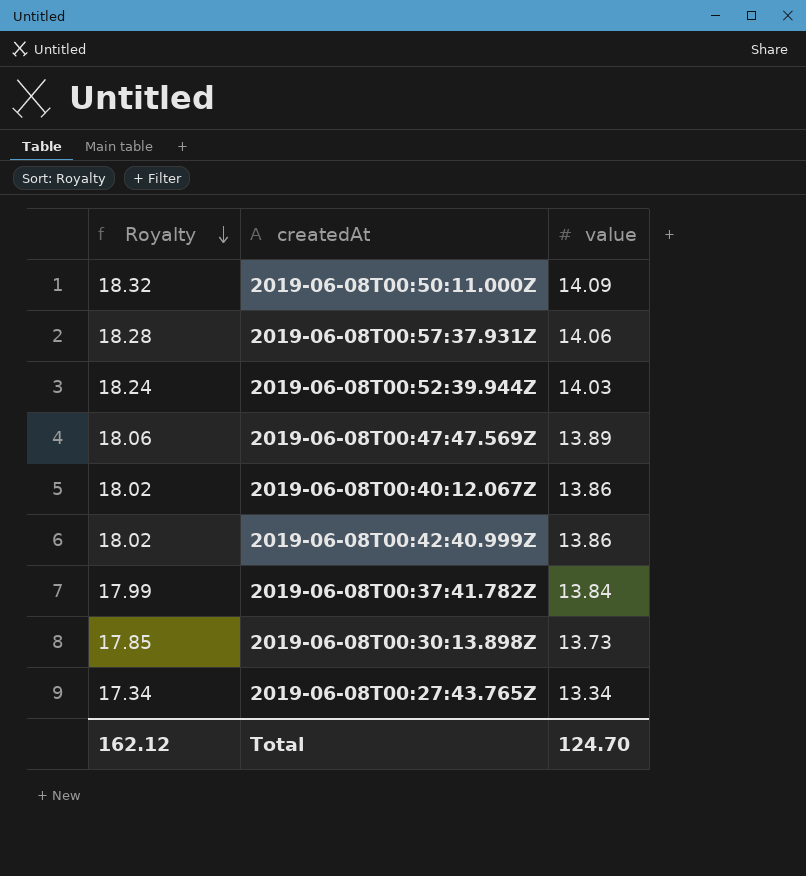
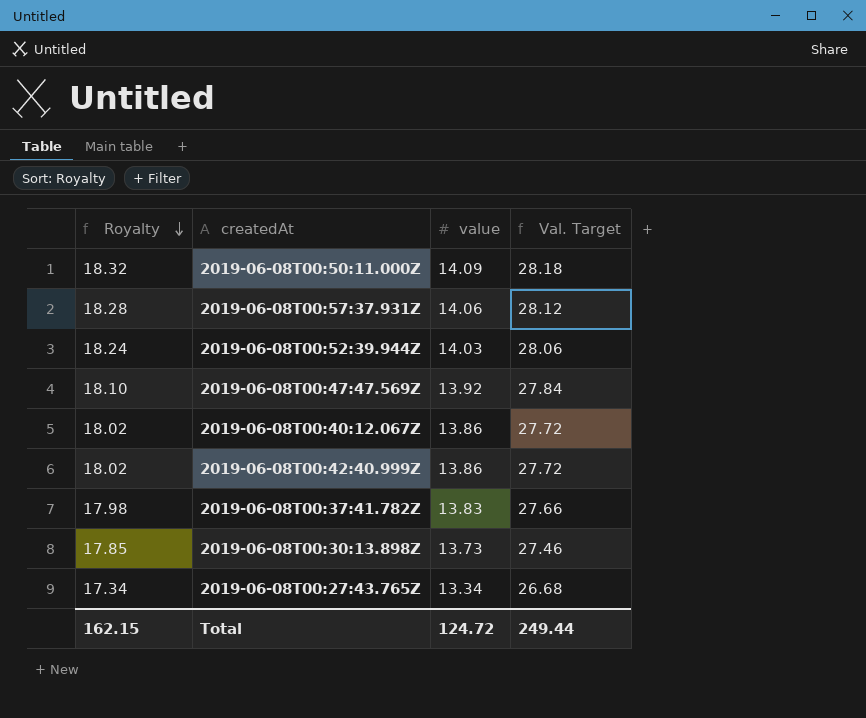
column Val. Target | formula: none -> [value] * 2
2019-06-08T00:47:47.569Z | Royalty: 18.06 -> 18.10
2019-06-08T00:47:47.569Z | value: 13.89 -> 13.92
2019-06-08T00:37:41.782Z | Royalty: 17.99 -> 17.98
2019-06-08T00:37:41.782Z | value: 13.84 -> 13.83
Total | Royalty: 162.12 -> 162.15
Total | value: 124.70 -> 124.72

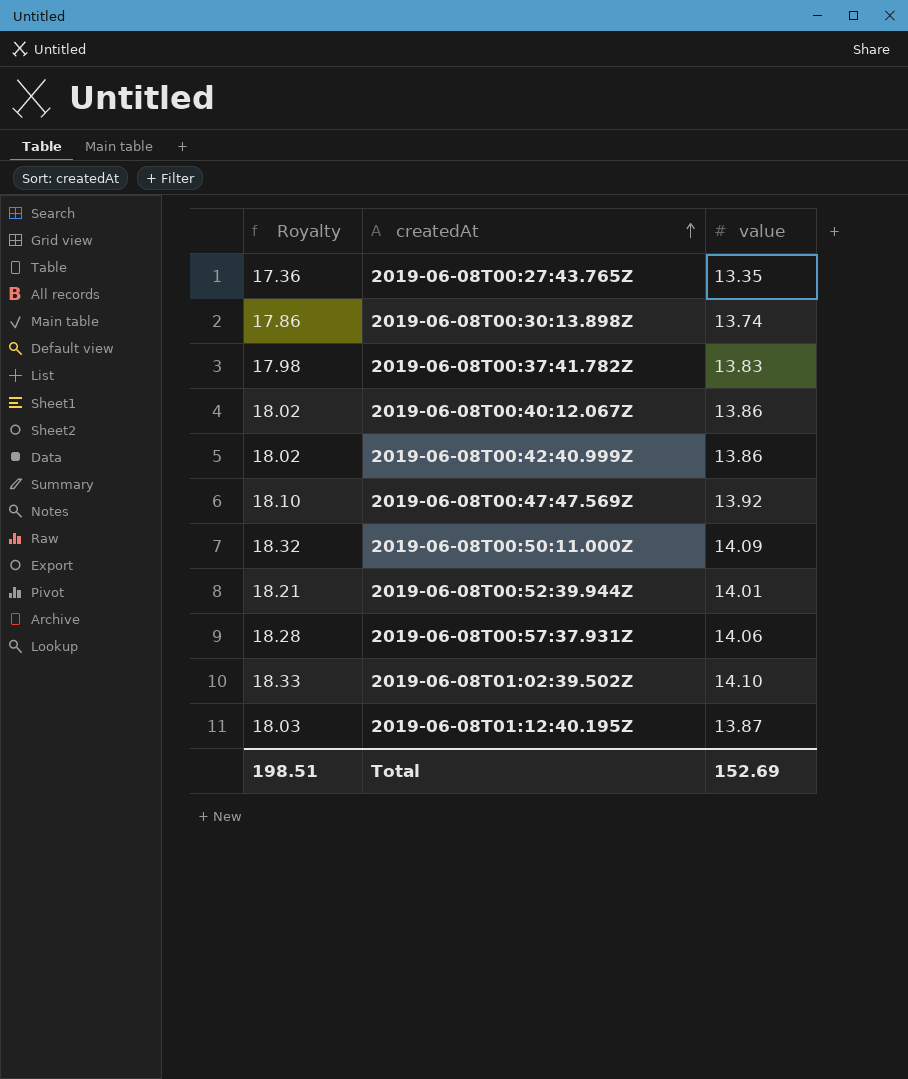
row order: Royalty descending -> createdAt ascending
column Val. Target | formula: [value] * 2 -> none
2019-06-08T00:27:43.765Z | Royalty: 17.34 -> 17.36
2019-06-08T00:27:43.765Z | value: 13.34 -> 13.35
2019-06-08T00:30:13.898Z | Royalty: 17.85 -> 17.86
2019-06-08T00:30:13.898Z | value: 13.73 -> 13.74
2019-06-08T00:52:39.944Z | Royalty: 18.24 -> 18.21
2019-06-08T00:52:39.944Z | value: 14.03 -> 14.01
row 2019-06-08T01:02:39.502Z: none -> 18.33 | 14.10
row 2019-06-08T01:12:40.195Z: none -> 18.03 | 13.87
Total | Royalty: 162.15 -> 198.51
Total | value: 124.72 -> 152.69

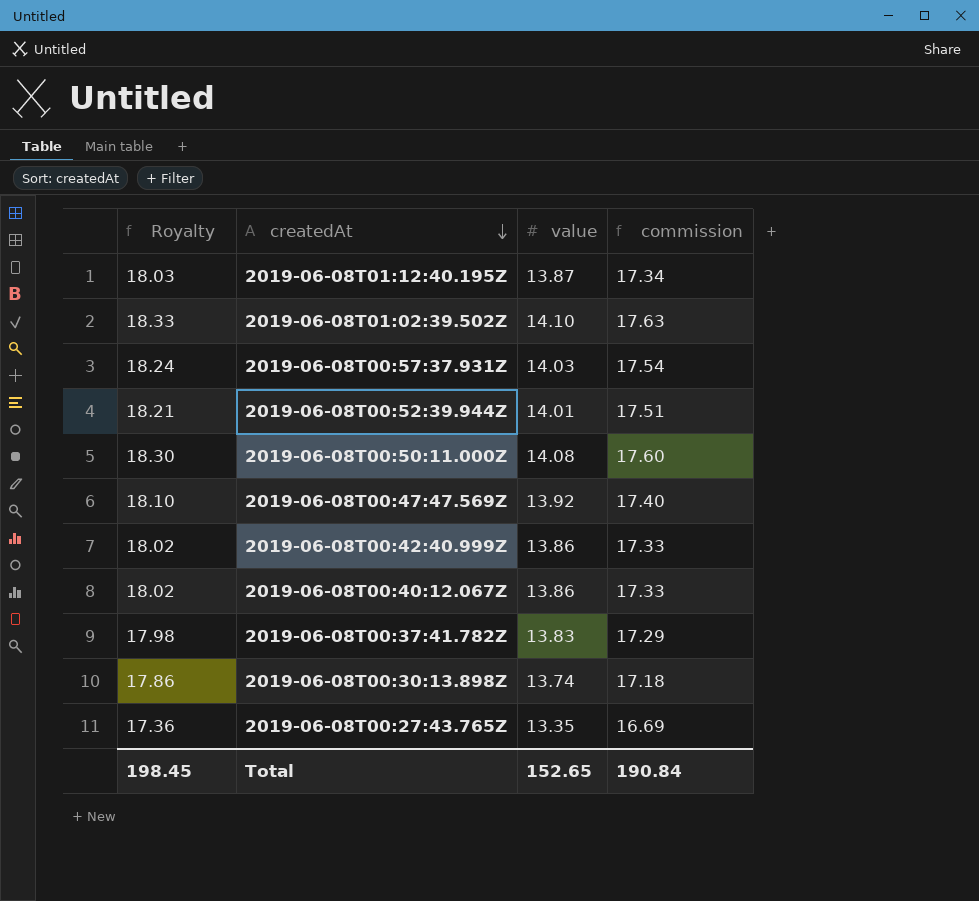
row order: createdAt ascending -> createdAt descending
column commission | formula: none -> [value] * 1.25
2019-06-08T00:57:37.931Z | Royalty: 18.28 -> 18.24
2019-06-08T00:57:37.931Z | value: 14.06 -> 14.03
2019-06-08T00:50:11.000Z | Royalty: 18.32 -> 18.30
2019-06-08T00:50:11.000Z | value: 14.09 -> 14.08
Total | Royalty: 198.51 -> 198.45
Total | value: 152.69 -> 152.65

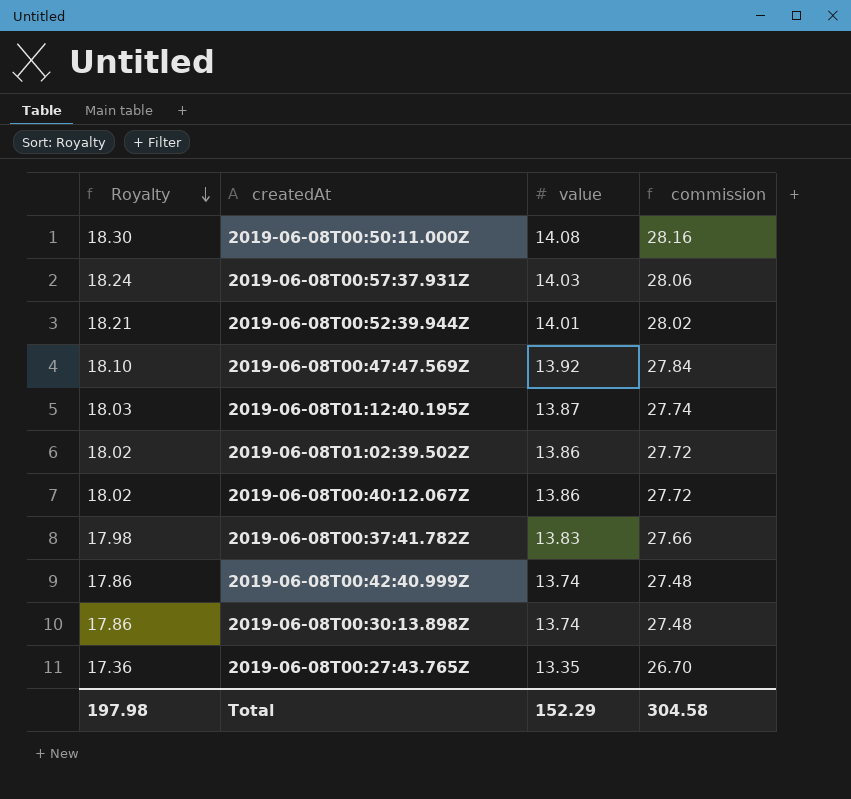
row order: createdAt descending -> Royalty descending
column commission | formula: [value] * 1.25 -> [value] * 2
2019-06-08T01:02:39.502Z | Royalty: 18.33 -> 18.02
2019-06-08T01:02:39.502Z | value: 14.10 -> 13.86
2019-06-08T00:42:40.999Z | Royalty: 18.02 -> 17.86
2019-06-08T00:42:40.999Z | value: 13.86 -> 13.74
Total | Royalty: 198.45 -> 197.98
Total | value: 152.65 -> 152.29
Total | commission: 190.84 -> 304.58

